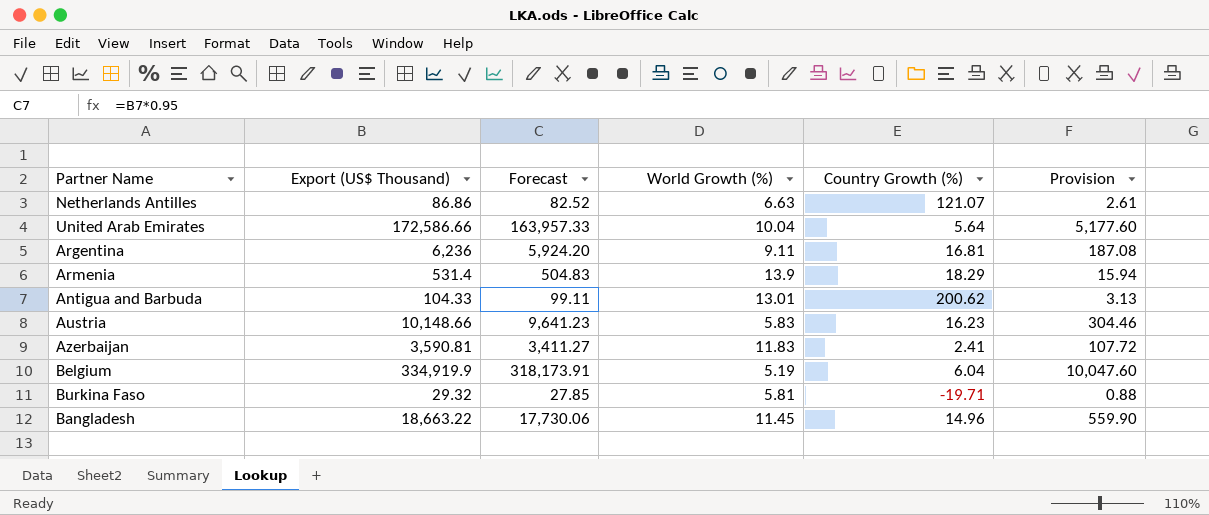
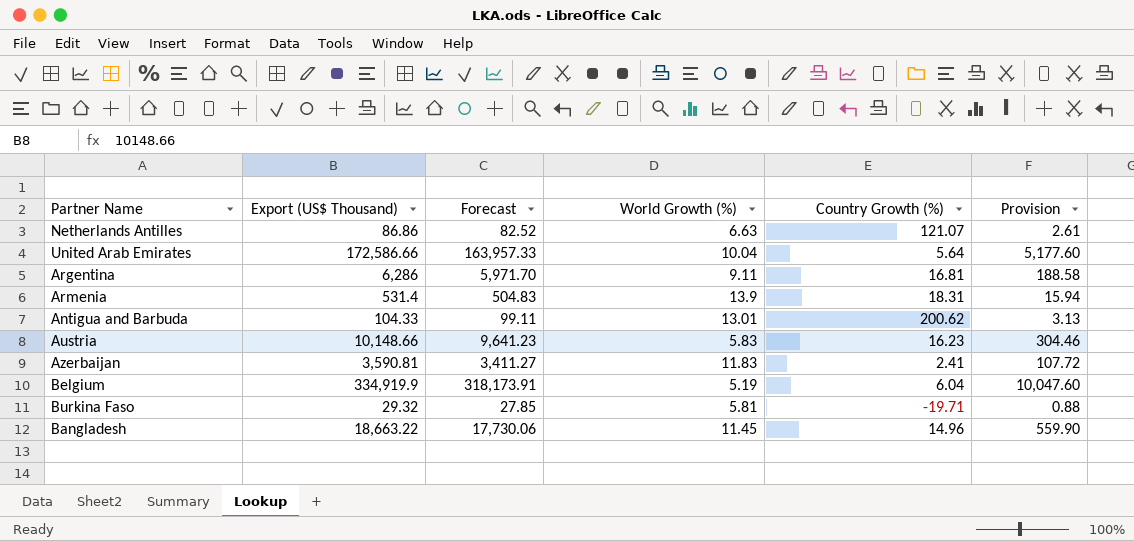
Argentina | Export (US$ Thousand): 6,236 -> 6,286
Argentina | Forecast: 5,924.20 -> 5,971.70
Argentina | Provision: 187.08 -> 188.58
Armenia | Country Growth (%): 18.29 -> 18.31

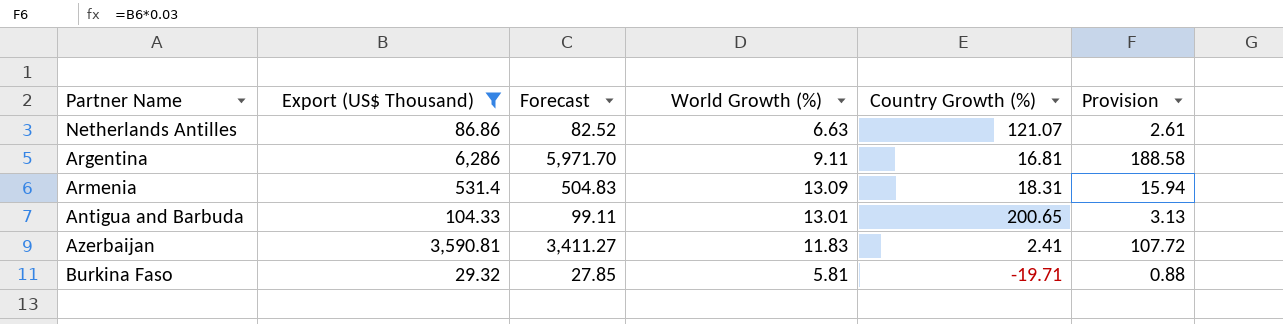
filter: none -> Export (US$ Thousand) <= 6,286
Armenia | World Growth (%): 13.9 -> 13.09
Antigua and Barbuda | Country Growth (%): 200.62 -> 200.65

